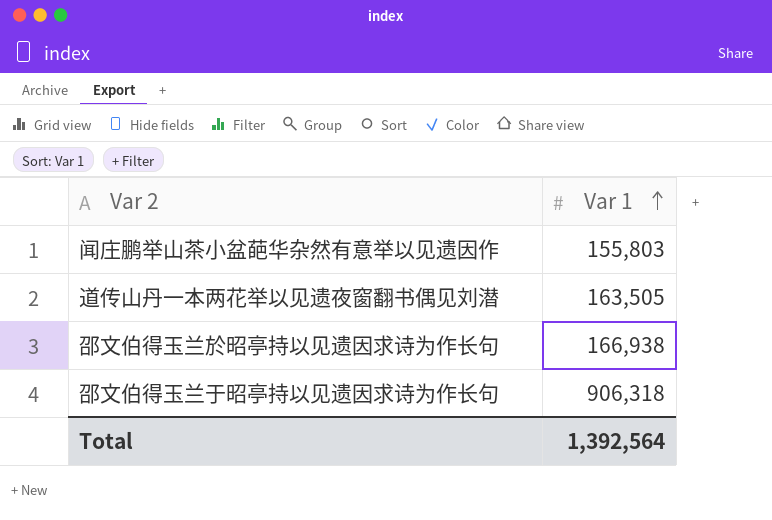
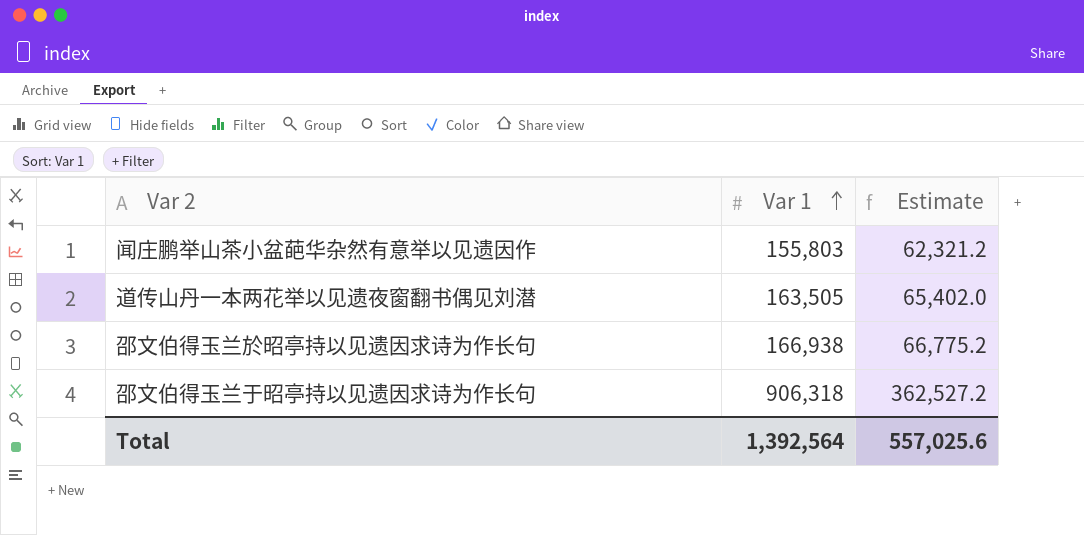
column Estimate | formula: none -> [Var 1] * 0.4

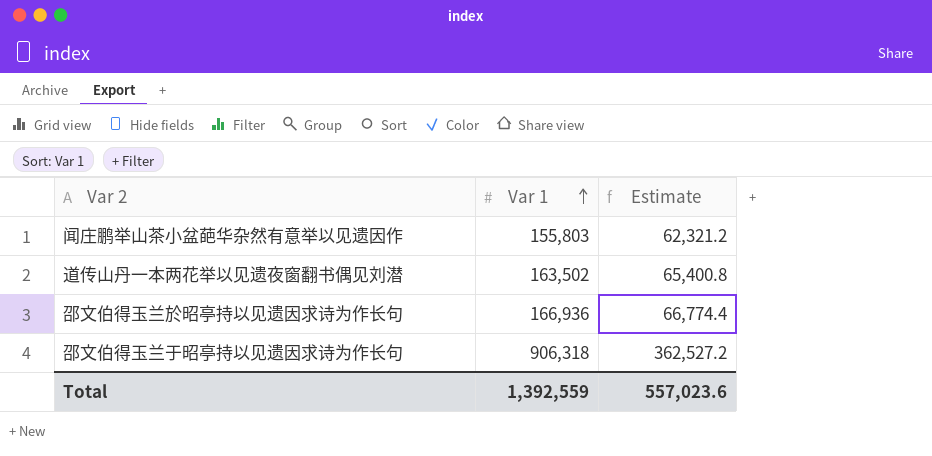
道传山丹一本两花举以见遗夜窗翻书偶见刘潜 | Var 1: 163,505 -> 163,502
道传山丹一本两花举以见遗夜窗翻书偶见刘潜 | Estimate: 65,402.0 -> 65,400.8
邵文伯得玉兰於昭亭持以见遗因求诗为作长句 | Var 1: 166,938 -> 166,936
邵文伯得玉兰於昭亭持以见遗因求诗为作长句 | Estimate: 66,775.2 -> 66,774.4
Total | Var 1: 1,392,564 -> 1,392,559
Total | Estimate: 557,025.6 -> 557,023.6

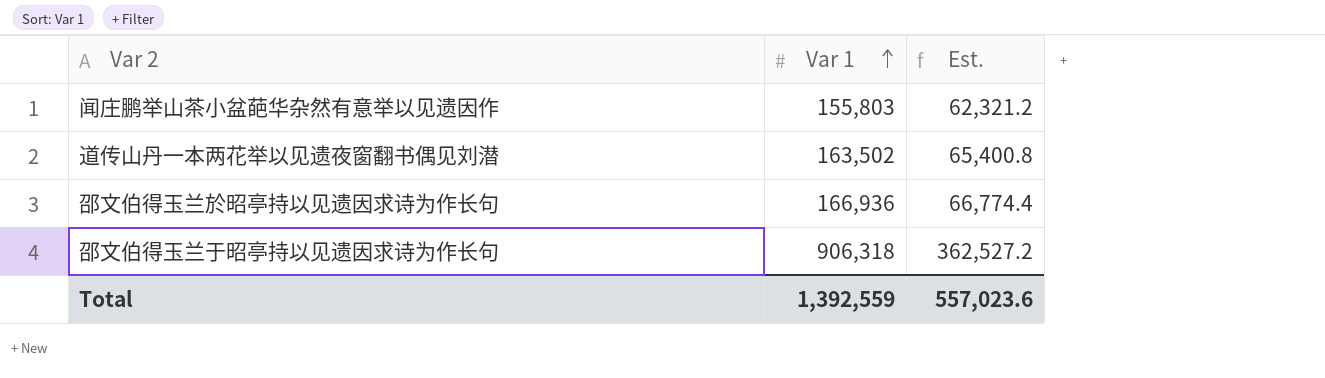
column name: Estimate -> Est.

